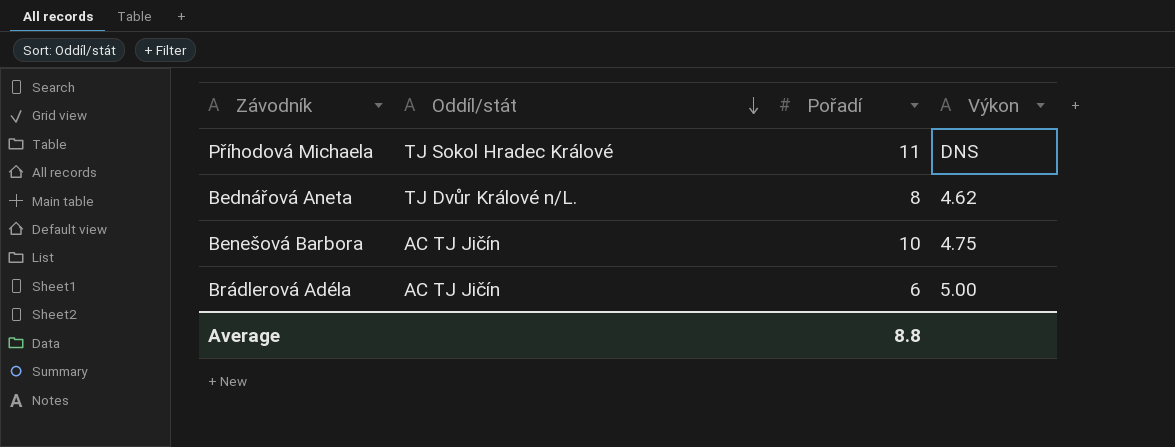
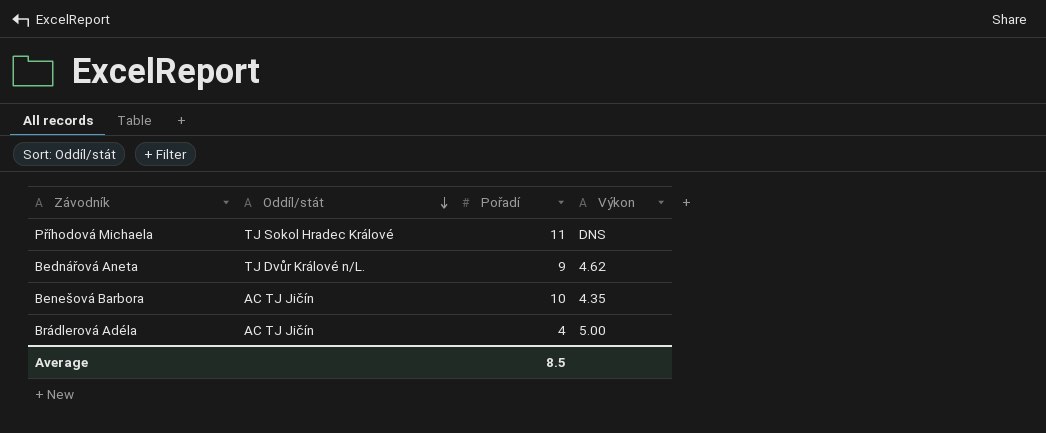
Bednářová Aneta | Pořadí: 8 -> 9
Benešová Barbora | Výkon: 4.75 -> 4.35
Brádlerová Adéla | Pořadí: 6 -> 4
Average | Pořadí: 8.8 -> 8.5

